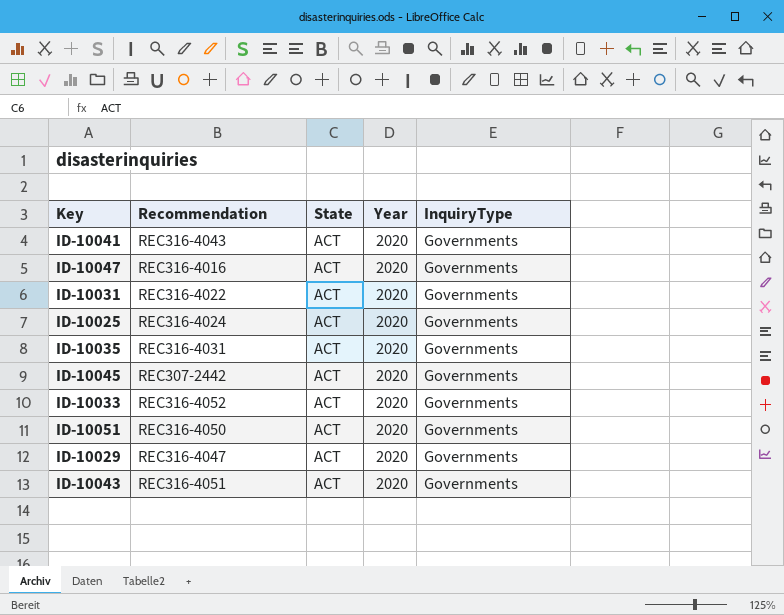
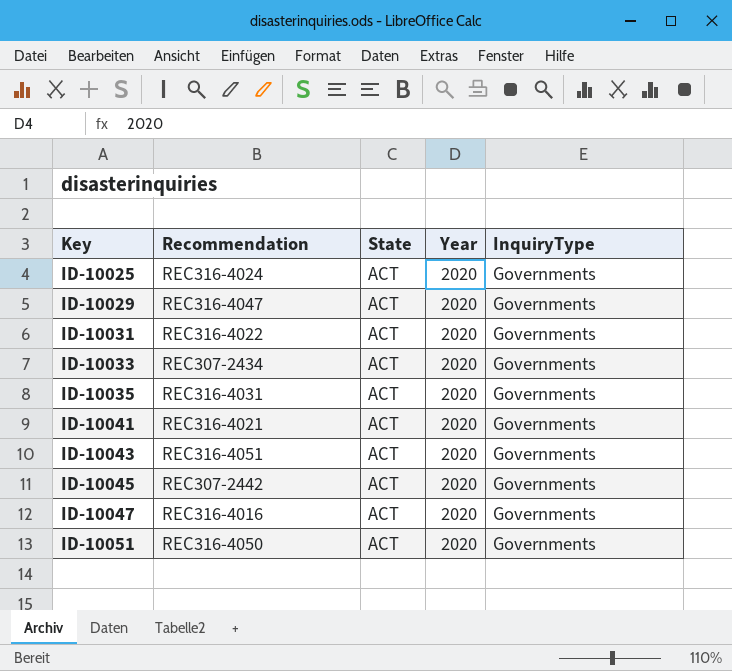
row order: none -> Key ascending
ID-10033 | Recommendation: REC316-4052 -> REC307-2434
ID-10041 | Recommendation: REC316-4043 -> REC316-4021

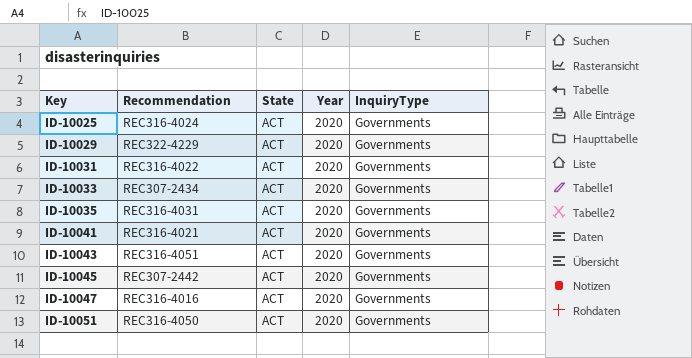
ID-10029 | Recommendation: REC316-4047 -> REC322-4229

